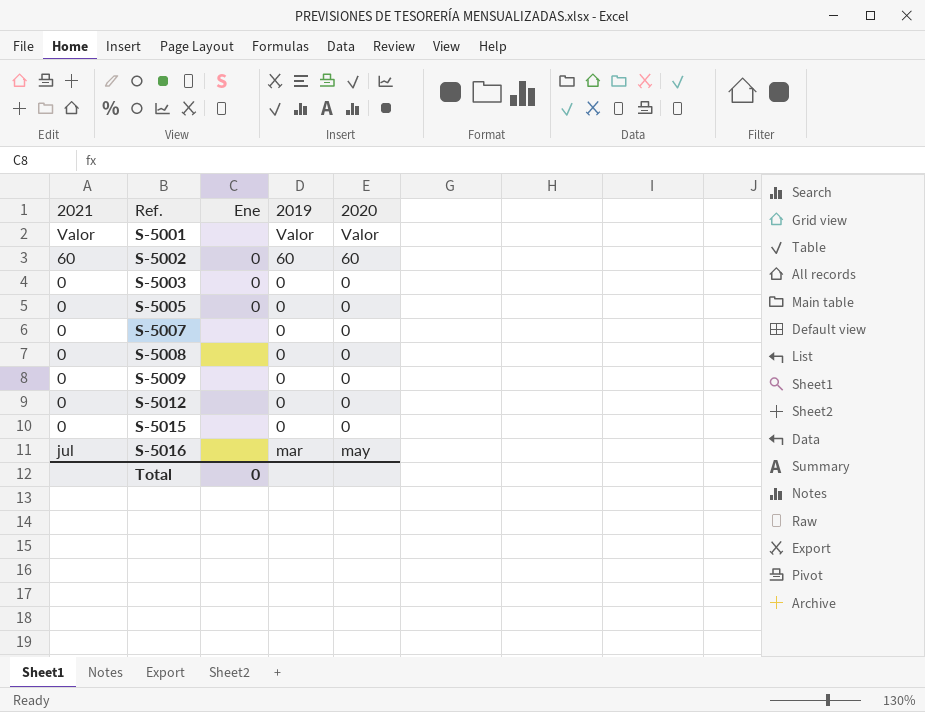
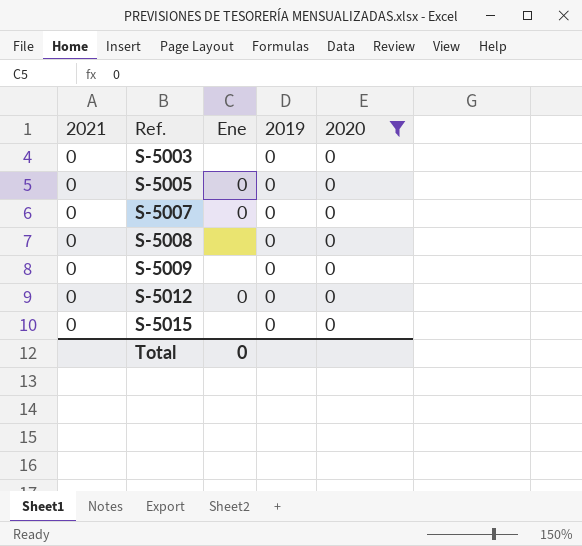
filter: none -> 2020 = 0
S-5003 | Ene: 0 -> none
S-5007 | Ene: none -> 0
S-5012 | Ene: none -> 0

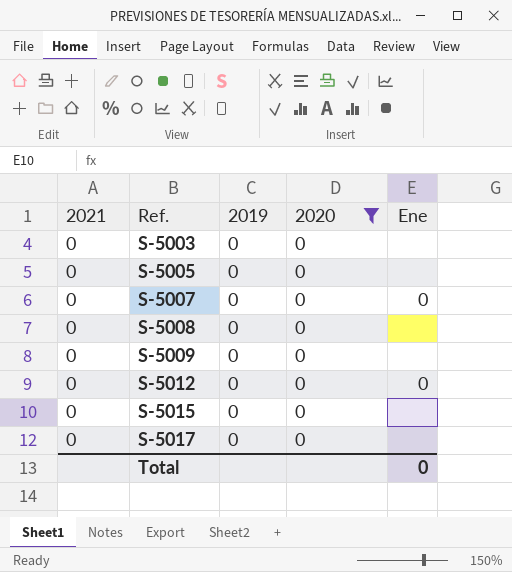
column Ene | position: 3 -> 5
S-5005 | Ene: 0 -> none
row S-5017: none -> 0 | 0 | 0 | none

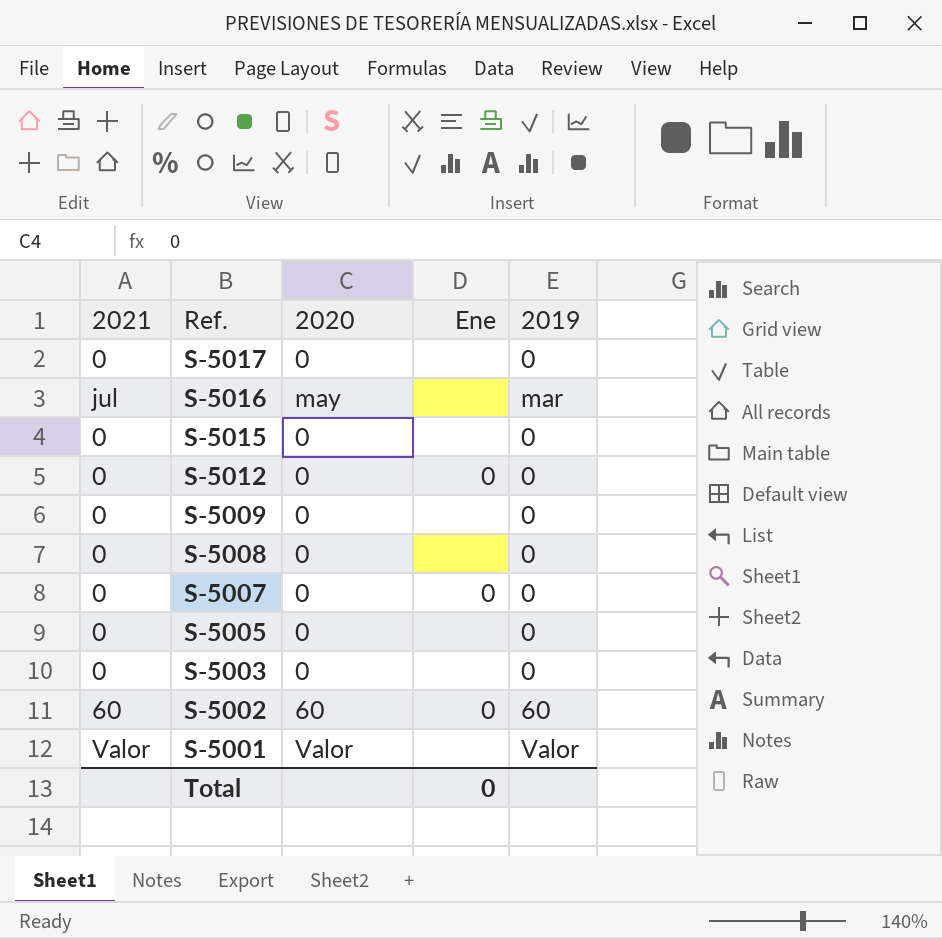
filter: 2020 = 0 -> none
row order: Ref. ascending -> Ref. descending
column 2019 | position: 3 -> 5

